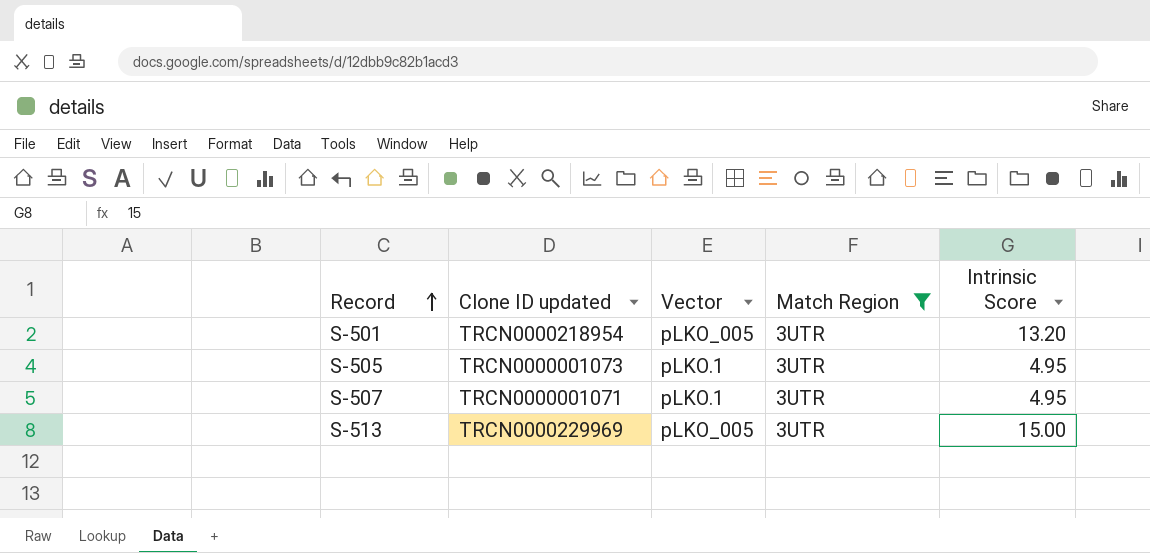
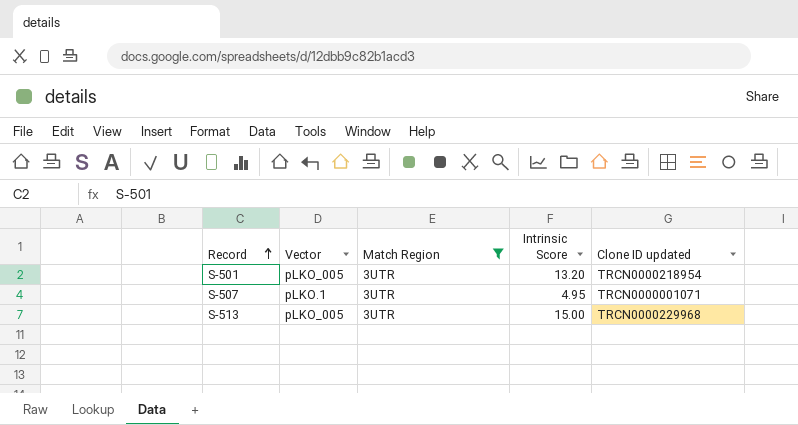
column Clone ID updated | position: 2 -> 5
row S-505: TRCN0000001073 | pLKO.1 | 3UTR | 4.95 -> none
S-513 | Clone ID updated: TRCN0000229969 -> TRCN0000229968

